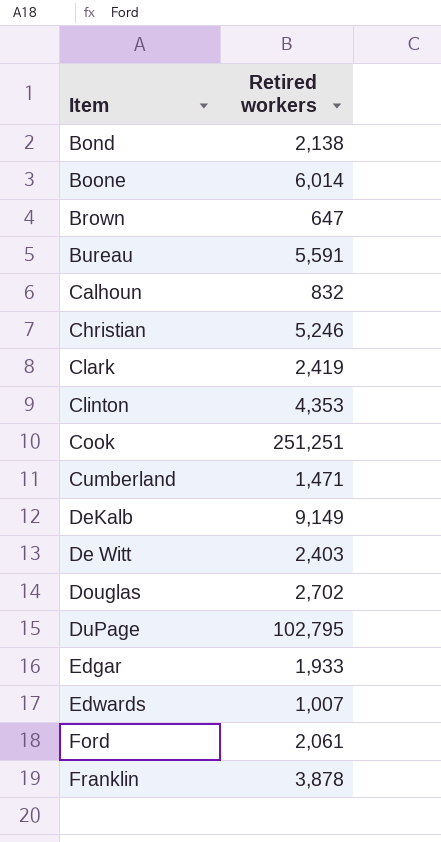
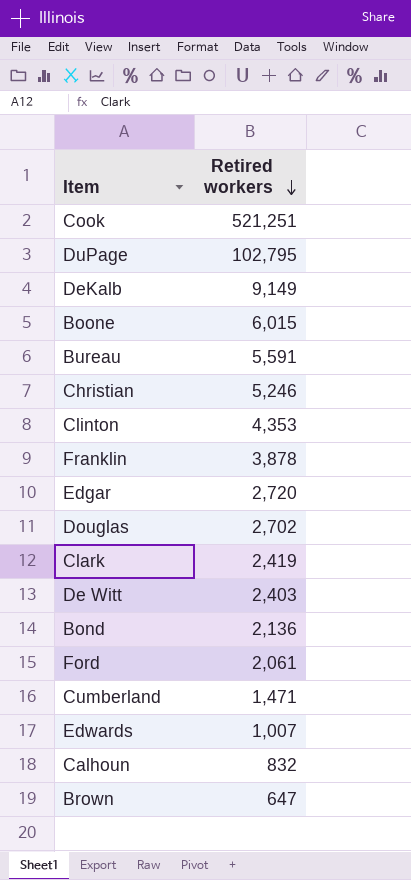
row order: none -> Retired workers descending
Cook | Retired workers: 251,251 -> 521,251
Boone | Retired workers: 6,014 -> 6,015
Edgar | Retired workers: 1,933 -> 2,720
Bond | Retired workers: 2,138 -> 2,136

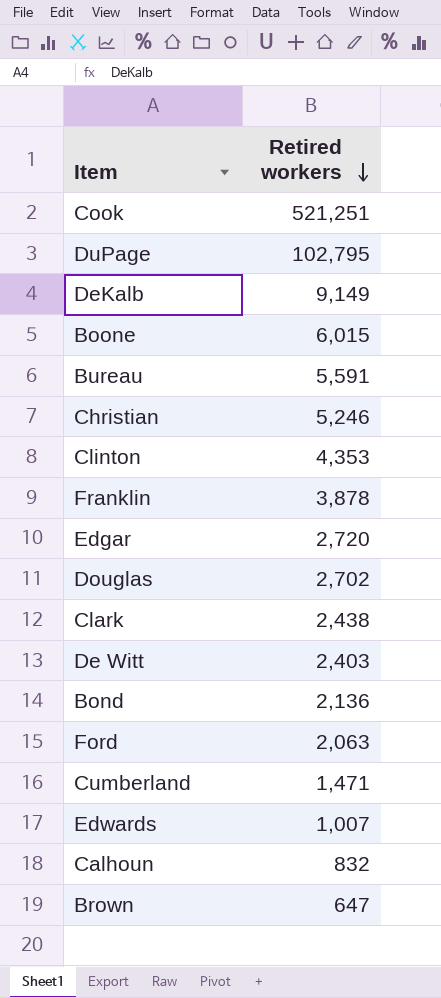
Clark | Retired workers: 2,419 -> 2,438
Ford | Retired workers: 2,061 -> 2,063

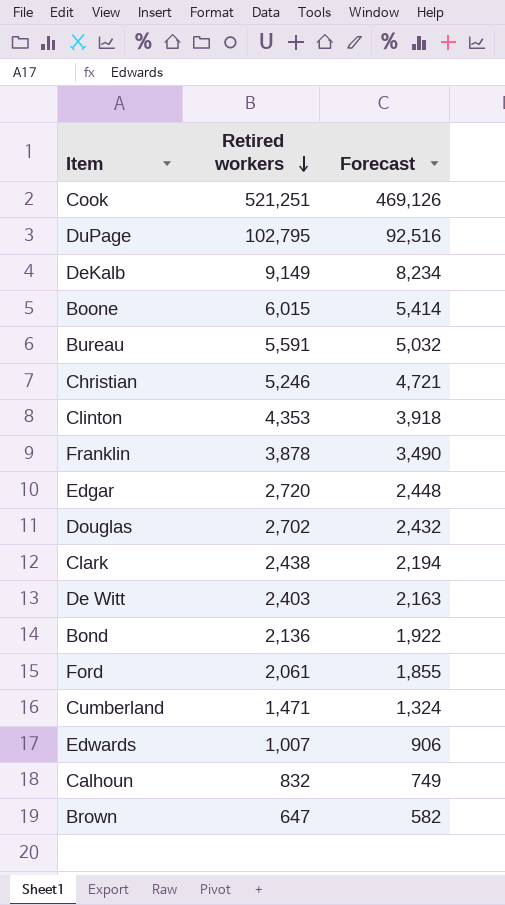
column Forecast | formula: none -> [Retired workers] * 0.9
Ford | Retired workers: 2,063 -> 2,061

